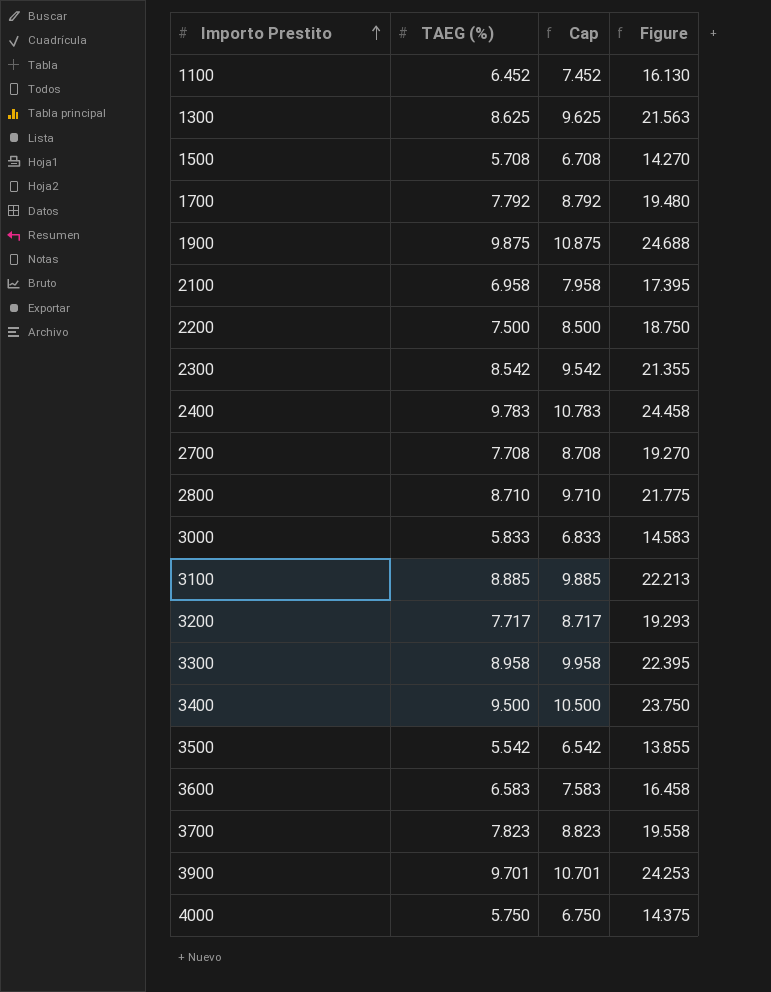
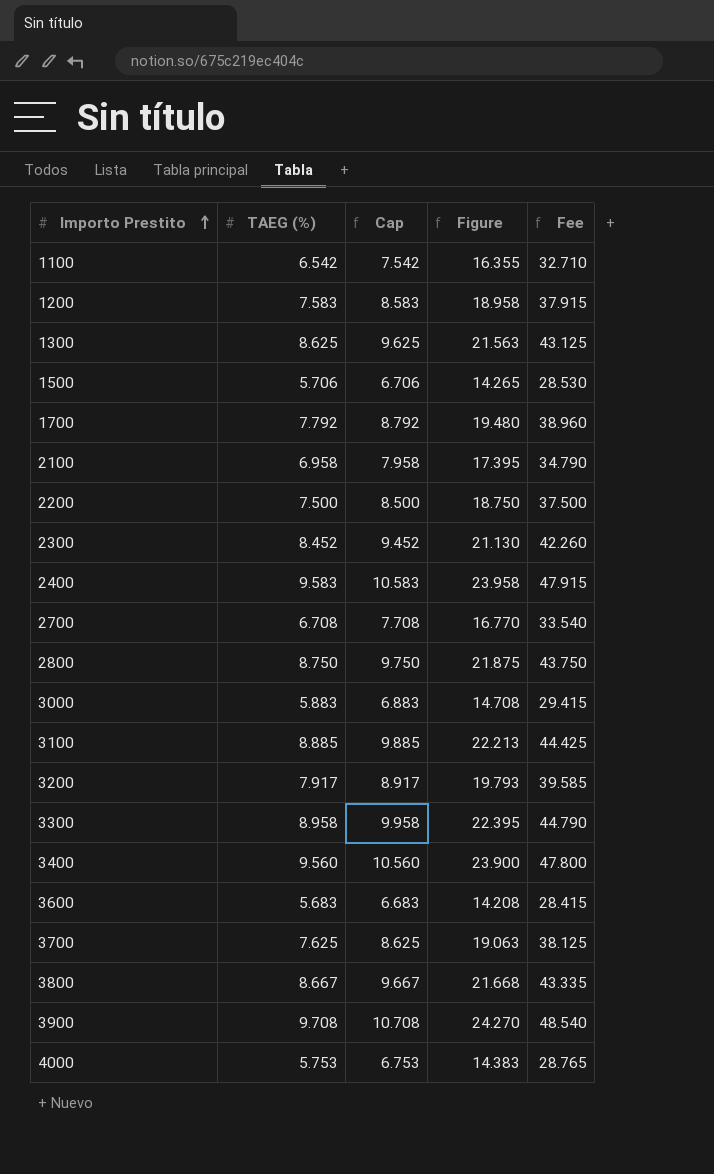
column Fee | formula: none -> [TAEG (%)] * 5
row 1900: 9.875 | 10.875 | 24.688 -> none
row 3500: 5.542 | 6.542 | 13.855 -> none
1100 | TAEG (%): 6.452 -> 6.542
1100 | Cap: 7.452 -> 7.542
1100 | Figure: 16.130 -> 16.355
row 1200: none -> 7.583 | 8.583 | 18.958 | 37.915
1500 | TAEG (%): 5.708 -> 5.706
1500 | Cap: 6.708 -> 6.706
1500 | Figure: 14.270 -> 14.265
2300 | TAEG (%): 8.542 -> 8.452
2300 | Cap: 9.542 -> 9.452
2300 | Figure: 21.355 -> 21.130
2400 | TAEG (%): 9.783 -> 9.583
2400 | Cap: 10.783 -> 10.583
2400 | Figure: 24.458 -> 23.958
2700 | TAEG (%): 7.708 -> 6.708
2700 | Cap: 8.708 -> 7.708
2700 | Figure: 19.270 -> 16.770
2800 | TAEG (%): 8.710 -> 8.750
2800 | Cap: 9.710 -> 9.750
2800 | Figure: 21.775 -> 21.875
3000 | TAEG (%): 5.833 -> 5.883
3000 | Cap: 6.833 -> 6.883
3000 | Figure: 14.583 -> 14.708
3200 | TAEG (%): 7.717 -> 7.917
3200 | Cap: 8.717 -> 8.917
3200 | Figure: 19.293 -> 19.793
3400 | TAEG (%): 9.500 -> 9.560
3400 | Cap: 10.500 -> 10.560
3400 | Figure: 23.750 -> 23.900
3600 | TAEG (%): 6.583 -> 5.683
3600 | Cap: 7.583 -> 6.683
3600 | Figure: 16.458 -> 14.208
3700 | TAEG (%): 7.823 -> 7.625
3700 | Cap: 8.823 -> 8.625
3700 | Figure: 19.558 -> 19.063
row 3800: none -> 8.667 | 9.667 | 21.668 | 43.335
3900 | TAEG (%): 9.701 -> 9.708
3900 | Cap: 10.701 -> 10.708
3900 | Figure: 24.253 -> 24.270
4000 | TAEG (%): 5.750 -> 5.753
4000 | Cap: 6.750 -> 6.753
4000 | Figure: 14.375 -> 14.383

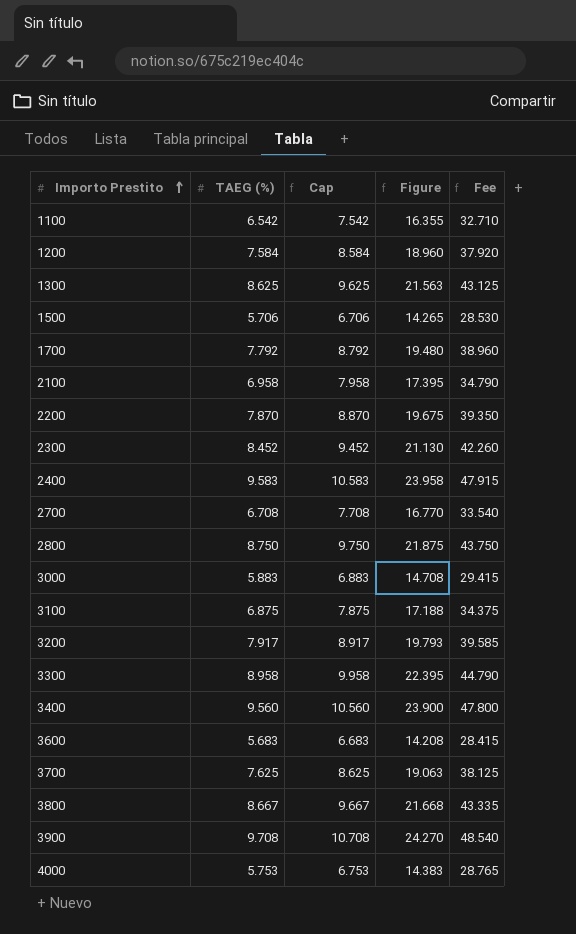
1200 | TAEG (%): 7.583 -> 7.584
1200 | Cap: 8.583 -> 8.584
1200 | Figure: 18.958 -> 18.960
1200 | Fee: 37.915 -> 37.920
2200 | TAEG (%): 7.500 -> 7.870
2200 | Cap: 8.500 -> 8.870
2200 | Figure: 18.750 -> 19.675
2200 | Fee: 37.500 -> 39.350
3100 | TAEG (%): 8.885 -> 6.875
3100 | Cap: 9.885 -> 7.875
3100 | Figure: 22.213 -> 17.188
3100 | Fee: 44.425 -> 34.375

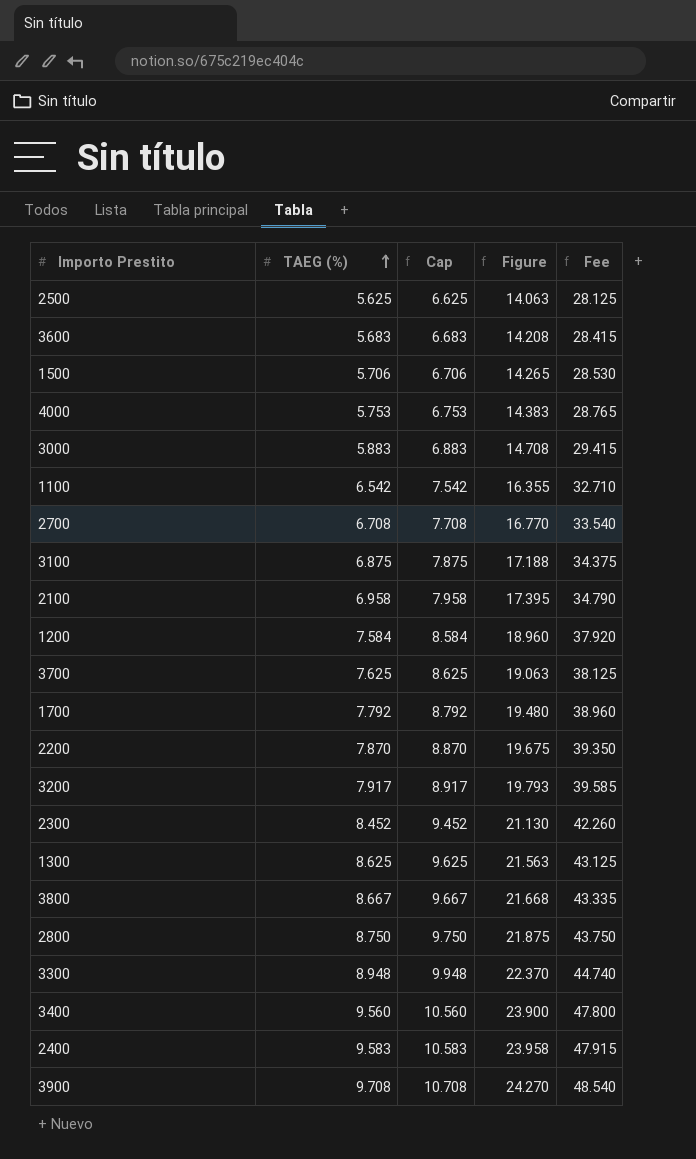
row order: Importo Prestito ascending -> TAEG (%) ascending
row 2500: none -> 5.625 | 6.625 | 14.063 | 28.125
3300 | TAEG (%): 8.958 -> 8.948
3300 | Cap: 9.958 -> 9.948
3300 | Figure: 22.395 -> 22.370
3300 | Fee: 44.790 -> 44.740

